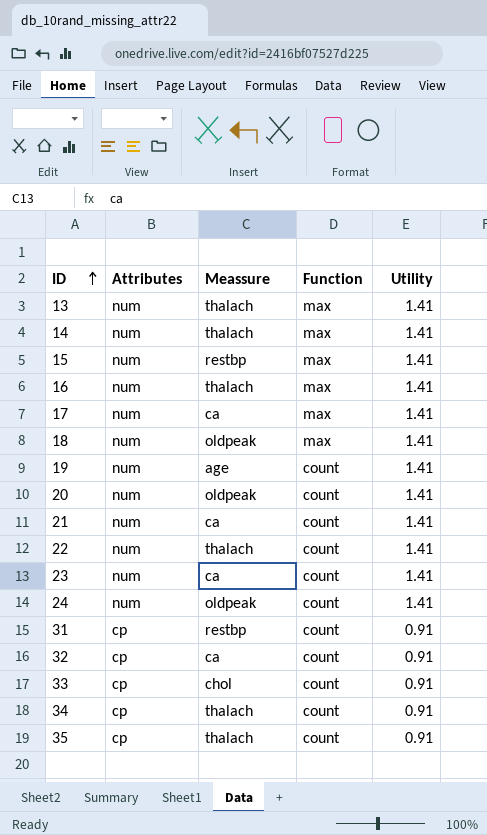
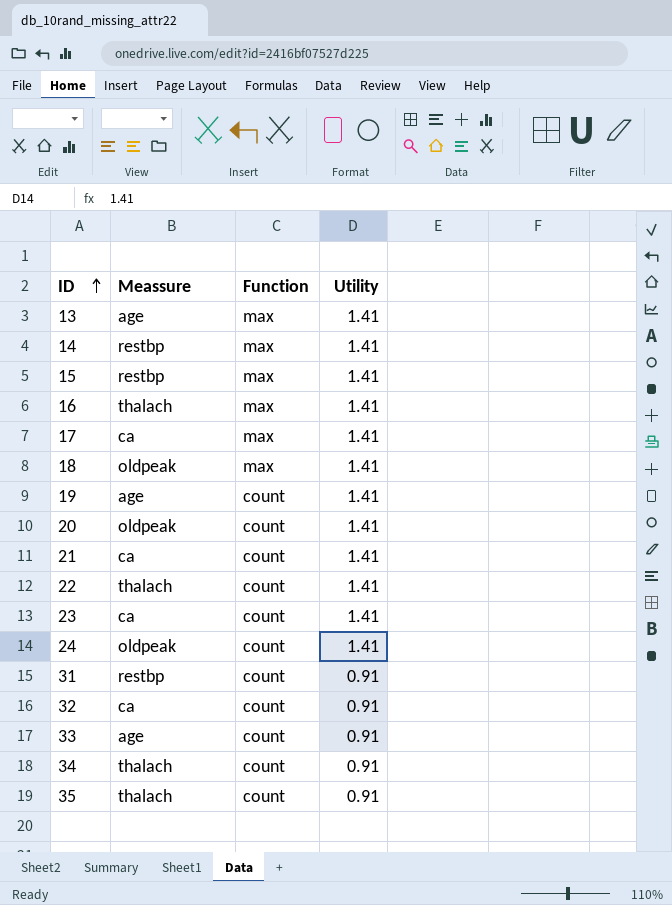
column Attributes | position: 2 -> none
13 | Meassure: thalach -> age
14 | Meassure: thalach -> restbp
33 | Meassure: chol -> age

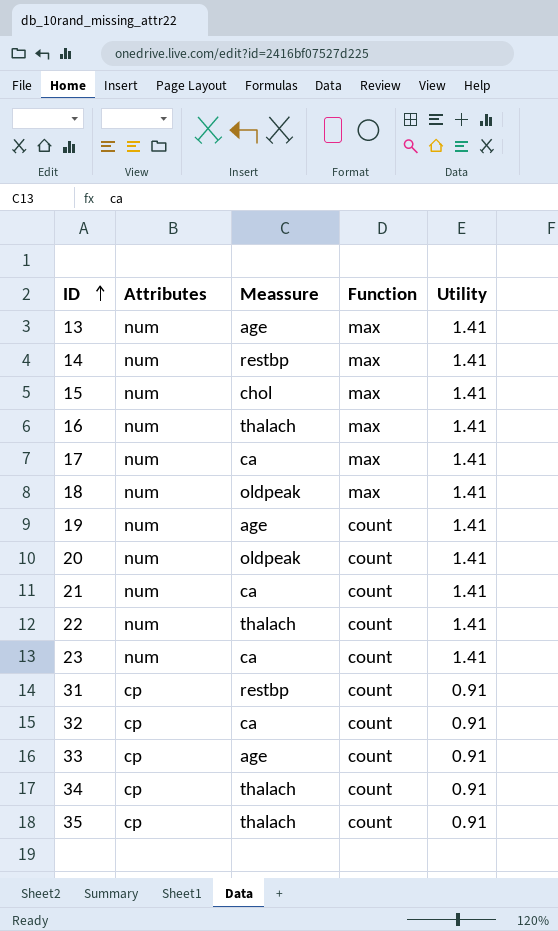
column Attributes | position: none -> 2
row 24: oldpeak | count | 1.41 -> none
15 | Meassure: restbp -> chol

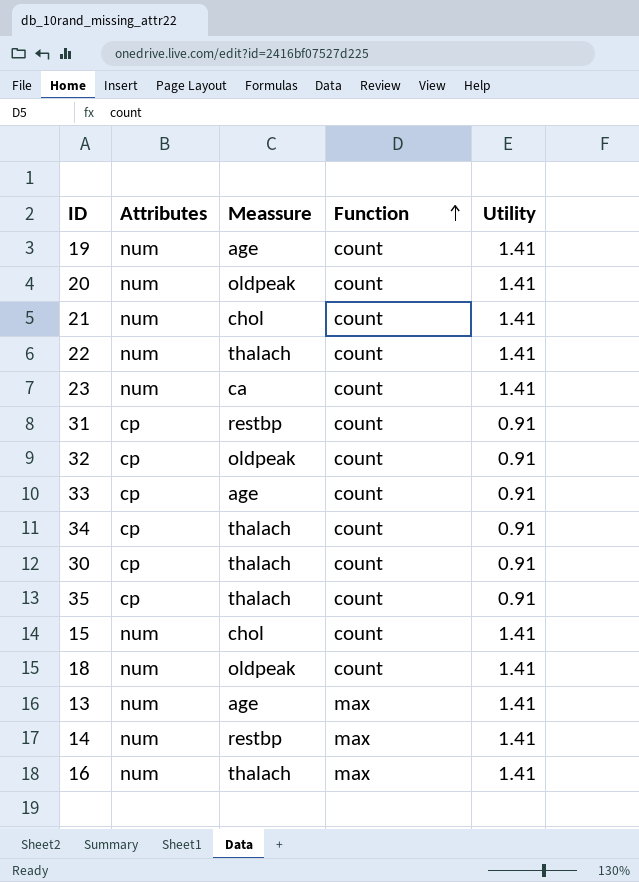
row order: ID ascending -> Function ascending
row 17: num | ca | max | 1.41 -> none
21 | Meassure: ca -> chol
32 | Meassure: ca -> oldpeak
row 30: none -> cp | thalach | count | 0.91
15 | Function: max -> count
18 | Function: max -> count

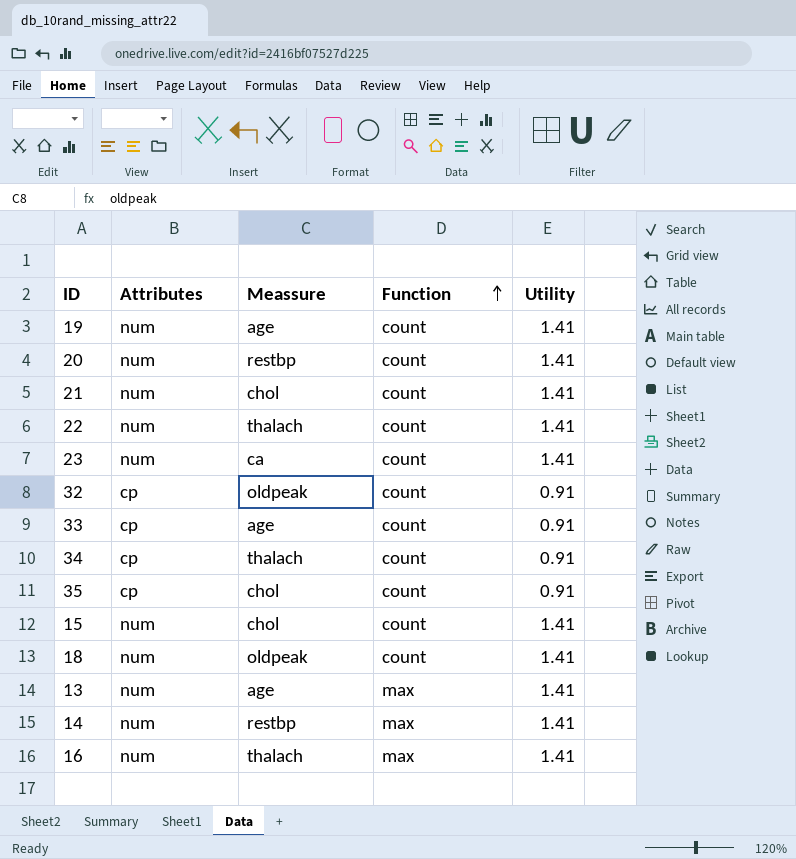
row 31: cp | restbp | count | 0.91 -> none
row 30: cp | thalach | count | 0.91 -> none
20 | Meassure: oldpeak -> restbp
35 | Meassure: thalach -> chol

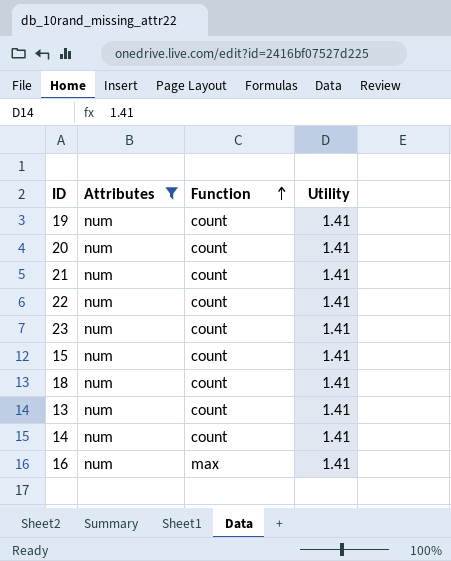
filter: none -> Attributes = num
column Meassure | position: 3 -> none
13 | Function: max -> count
14 | Function: max -> count

